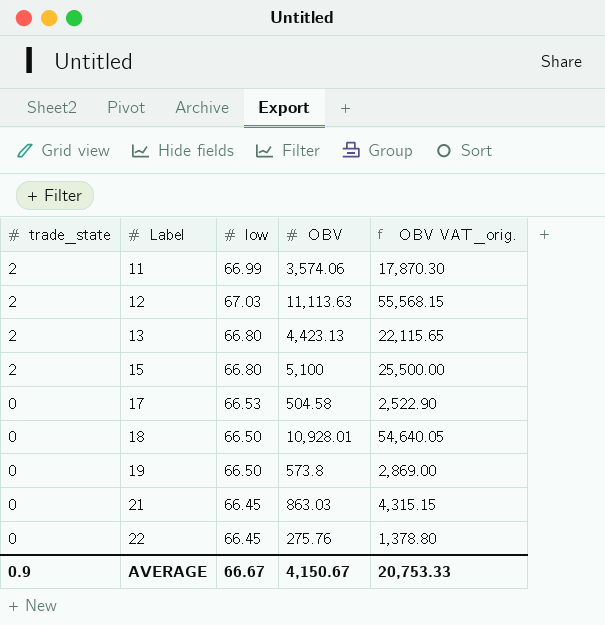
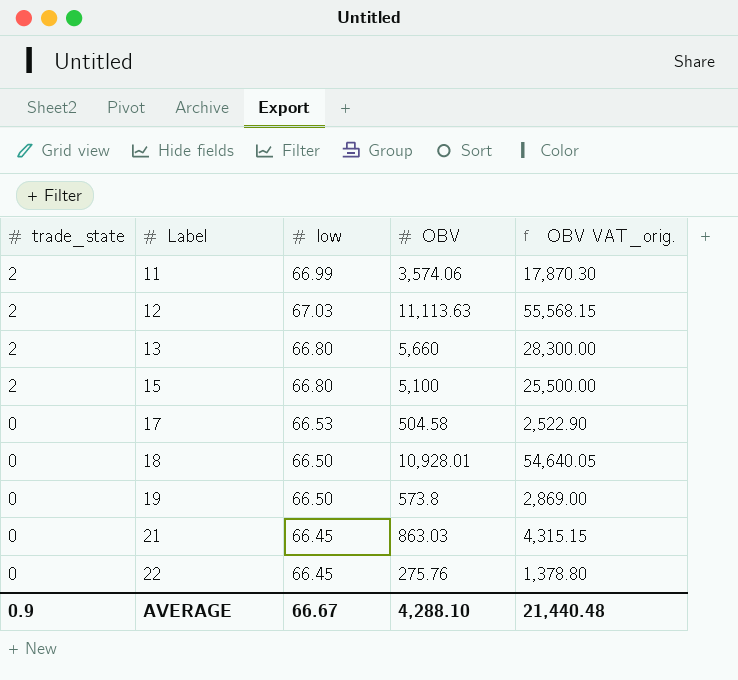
13 | OBV: 4,423.13 -> 5,660
13 | OBV VAT_orig.: 22,115.65 -> 28,300.00
AVERAGE | OBV: 4,150.67 -> 4,288.10
AVERAGE | OBV VAT_orig.: 20,753.33 -> 21,440.48

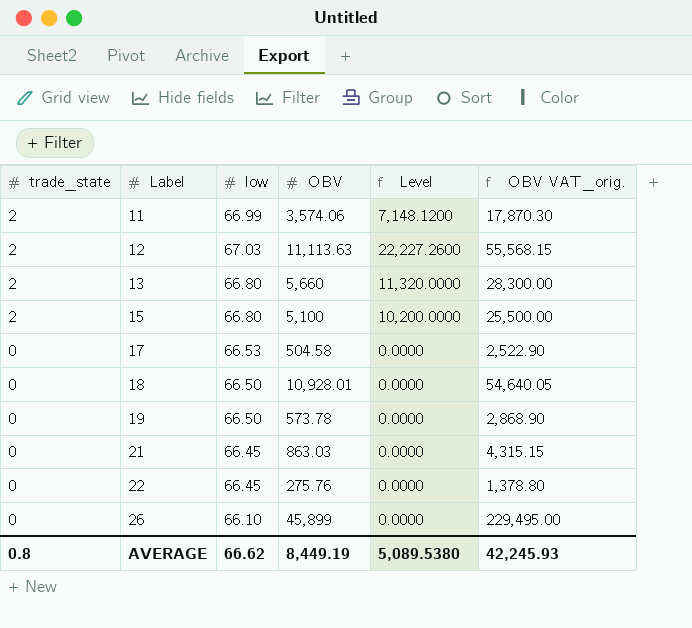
column Level | formula: none -> [trade_state] * [OBV]
19 | OBV: 573.8 -> 573.78
19 | OBV VAT_orig.: 2,869.00 -> 2,868.90
row 26: none -> 0 | 66.10 | 45,899 | 0.0000 | 229,495.00
AVERAGE | trade_state: 0.9 -> 0.8
AVERAGE | low: 66.67 -> 66.62
AVERAGE | OBV: 4,288.10 -> 8,449.19
AVERAGE | OBV VAT_orig.: 21,440.48 -> 42,245.93

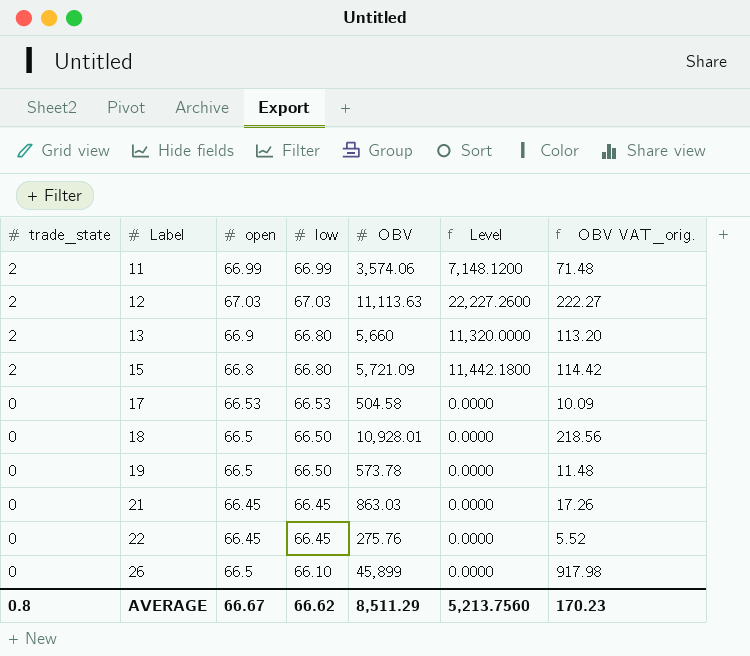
column open | position: none -> 3
column OBV VAT_orig. | formula: [OBV] * 5 -> [OBV] * 0.02
15 | OBV: 5,100 -> 5,721.09
15 | Level: 10,200.0000 -> 11,442.1800
AVERAGE | OBV: 8,449.19 -> 8,511.29
AVERAGE | Level: 5,089.5380 -> 5,213.7560
AVERAGE | OBV VAT_orig.: 42,245.93 -> 170.23

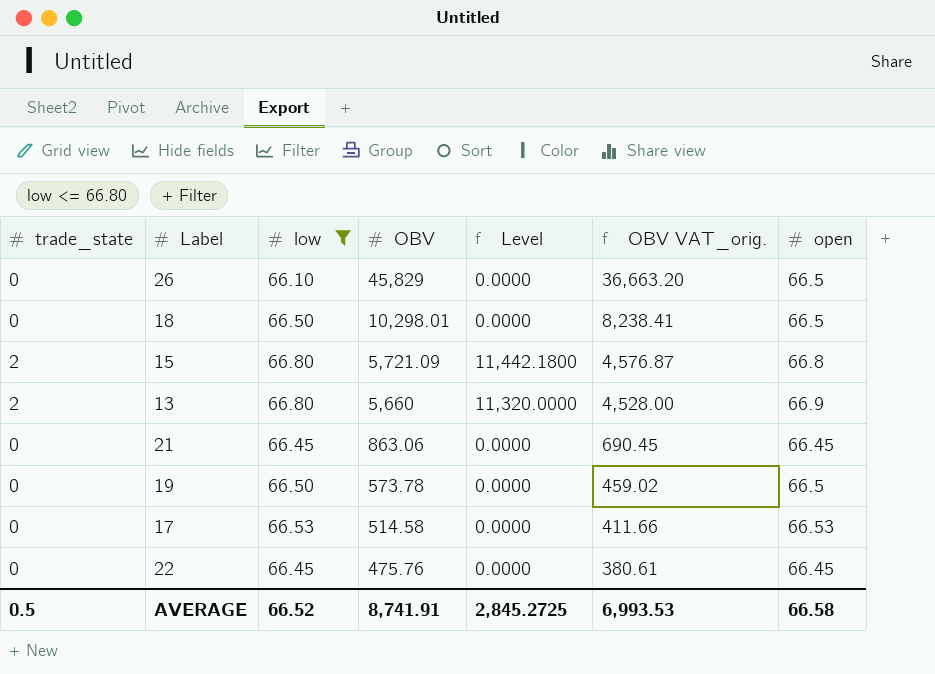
filter: none -> low <= 66.80
row order: trade_state descending -> OBV descending
column OBV VAT_orig. | formula: [OBV] * 0.02 -> [OBV] * 0.8
column open | position: 3 -> 7
26 | OBV: 45,899 -> 45,829
18 | OBV: 10,928.01 -> 10,298.01
21 | OBV: 863.03 -> 863.06
17 | OBV: 504.58 -> 514.58
22 | OBV: 275.76 -> 475.76
AVERAGE | trade_state: 0.8 -> 0.5
AVERAGE | low: 66.62 -> 66.52
AVERAGE | OBV: 8,511.29 -> 8,741.91
AVERAGE | Level: 5,213.7560 -> 2,845.2725
AVERAGE | OBV VAT_orig.: 170.23 -> 6,993.53
AVERAGE | open: 66.67 -> 66.58

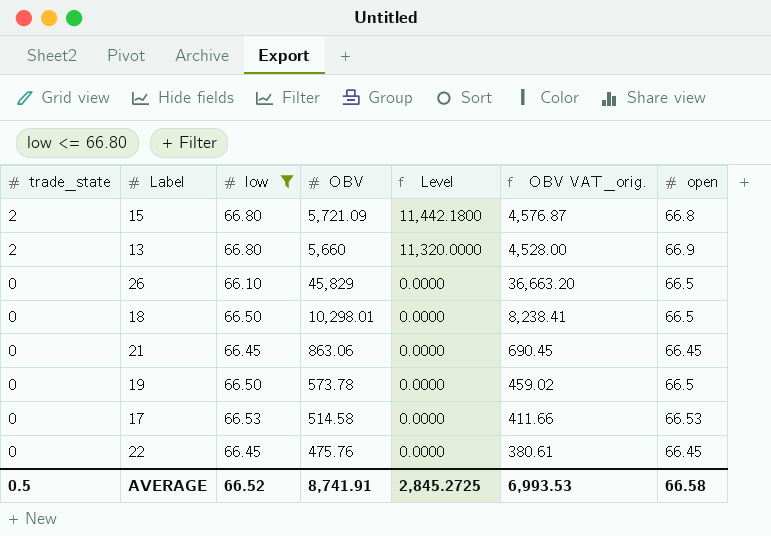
row order: OBV descending -> trade_state descending

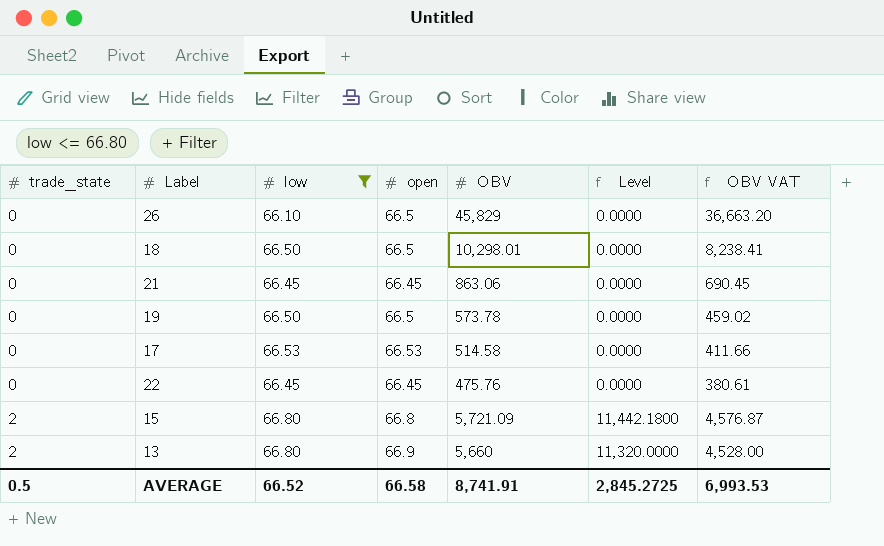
row order: trade_state descending -> trade_state ascending
column open | position: 7 -> 4
column name: OBV VAT_orig. -> OBV VAT

